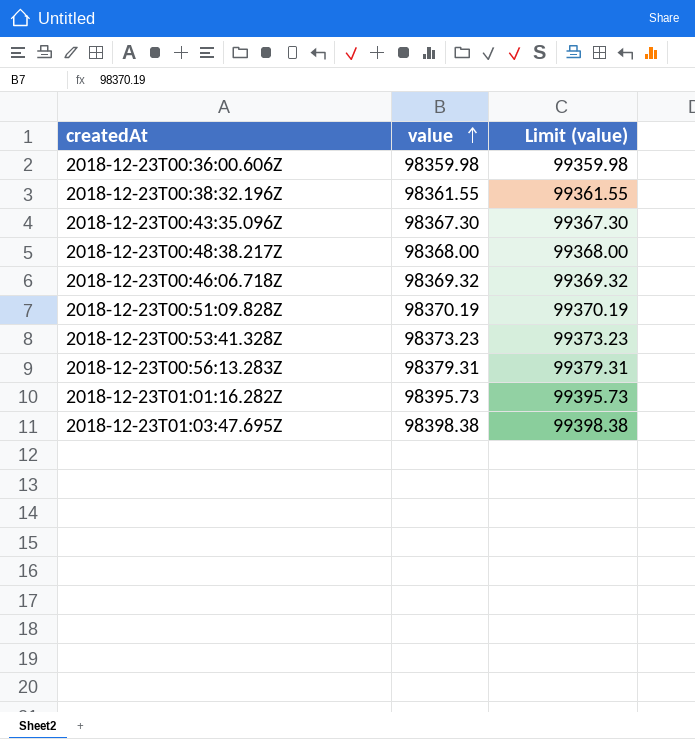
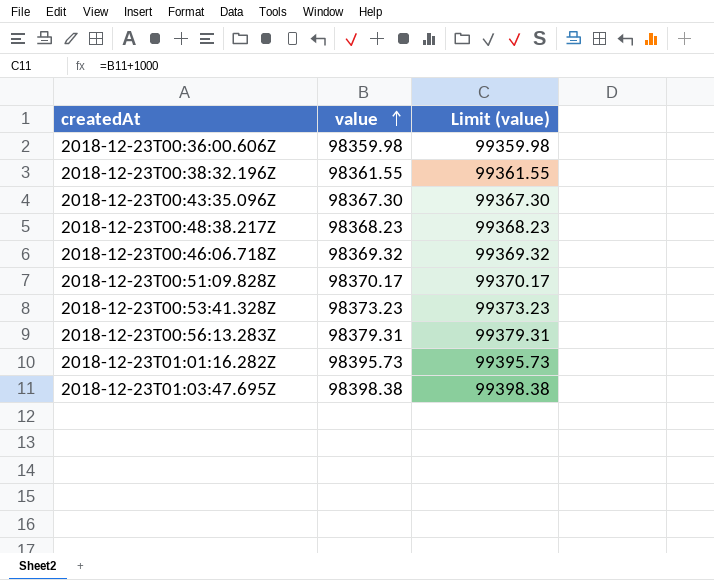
2018-12-23T00:48:38.217Z | value: 98368.00 -> 98368.23
2018-12-23T00:48:38.217Z | Limit (value): 99368.00 -> 99368.23
2018-12-23T00:51:09.828Z | value: 98370.19 -> 98370.17
2018-12-23T00:51:09.828Z | Limit (value): 99370.19 -> 99370.17

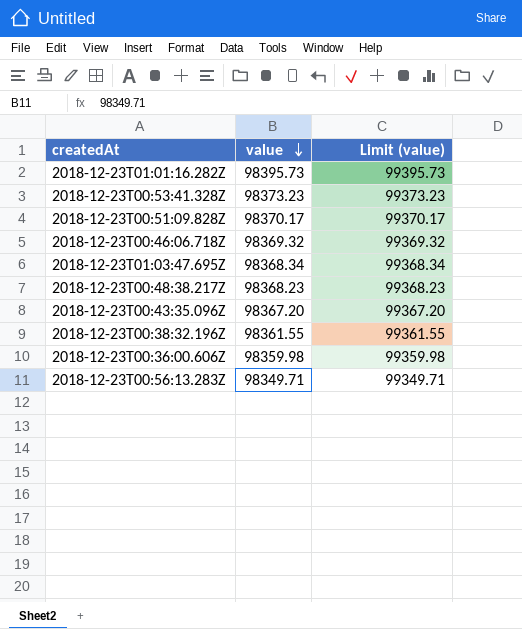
row order: value ascending -> value descending
2018-12-23T01:03:47.695Z | value: 98398.38 -> 98368.34
2018-12-23T01:03:47.695Z | Limit (value): 99398.38 -> 99368.34
2018-12-23T00:43:35.096Z | value: 98367.30 -> 98367.20
2018-12-23T00:43:35.096Z | Limit (value): 99367.30 -> 99367.20
2018-12-23T00:56:13.283Z | value: 98379.31 -> 98349.71
2018-12-23T00:56:13.283Z | Limit (value): 99379.31 -> 99349.71

